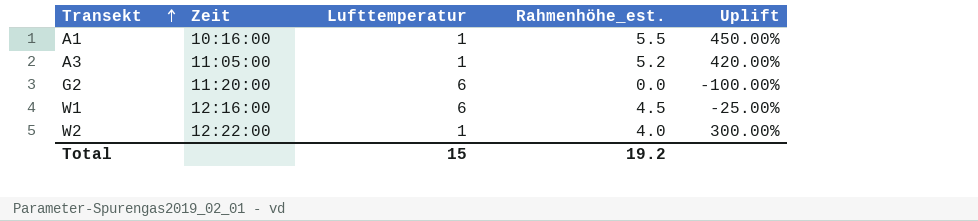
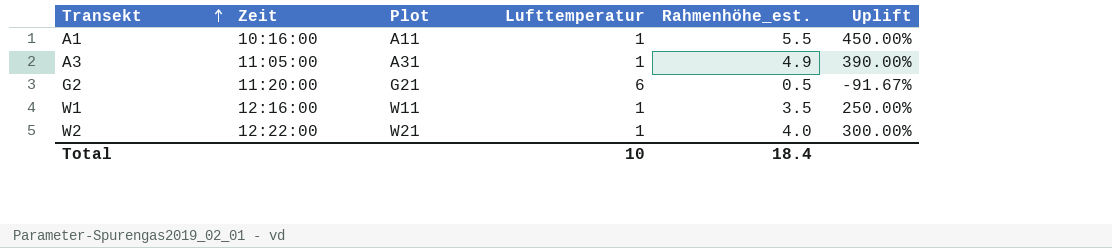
column Plot | position: none -> 3
A3 | Rahmenhöhe_est.: 5.2 -> 4.9
A3 | Uplift: 420.00% -> 390.00%
G2 | Rahmenhöhe_est.: 0.0 -> 0.5
G2 | Uplift: -100.00% -> -91.67%
W1 | Lufttemperatur: 6 -> 1
W1 | Rahmenhöhe_est.: 4.5 -> 3.5
W1 | Uplift: -25.00% -> 250.00%
Total | Lufttemperatur: 15 -> 10
Total | Rahmenhöhe_est.: 19.2 -> 18.4

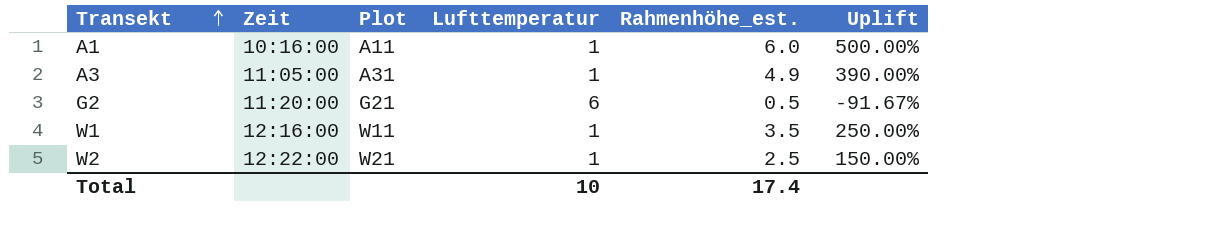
A1 | Rahmenhöhe_est.: 5.5 -> 6.0
A1 | Uplift: 450.00% -> 500.00%
W2 | Rahmenhöhe_est.: 4.0 -> 2.5
W2 | Uplift: 300.00% -> 150.00%
Total | Rahmenhöhe_est.: 18.4 -> 17.4

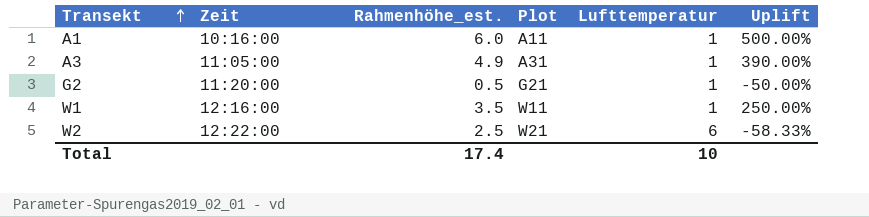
column Rahmenhöhe_est. | position: 5 -> 3
G2 | Lufttemperatur: 6 -> 1
G2 | Uplift: -91.67% -> -50.00%
W2 | Lufttemperatur: 1 -> 6
W2 | Uplift: 150.00% -> -58.33%

